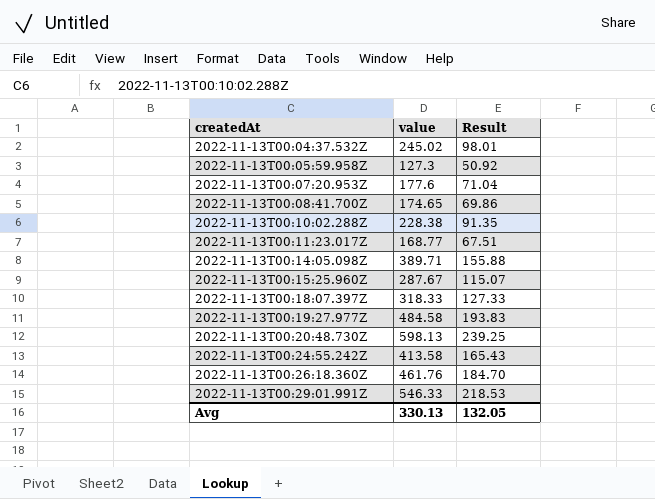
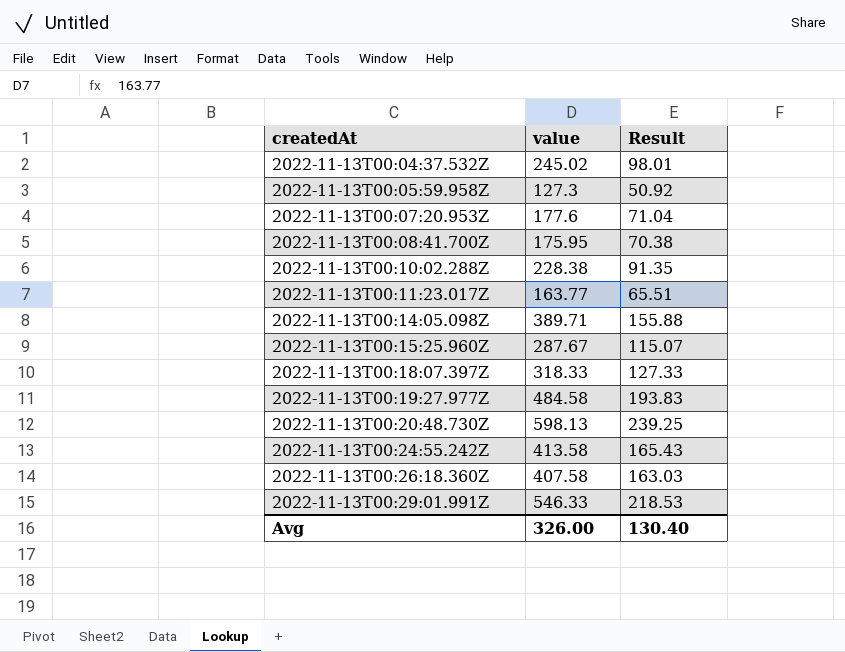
2022-11-13T00:08:41.700Z | value: 174.65 -> 175.95
2022-11-13T00:08:41.700Z | Result: 69.86 -> 70.38
2022-11-13T00:11:23.017Z | value: 168.77 -> 163.77
2022-11-13T00:11:23.017Z | Result: 67.51 -> 65.51
2022-11-13T00:26:18.360Z | value: 461.76 -> 407.58
2022-11-13T00:26:18.360Z | Result: 184.70 -> 163.03
Avg | value: 330.13 -> 326.00
Avg | Result: 132.05 -> 130.40

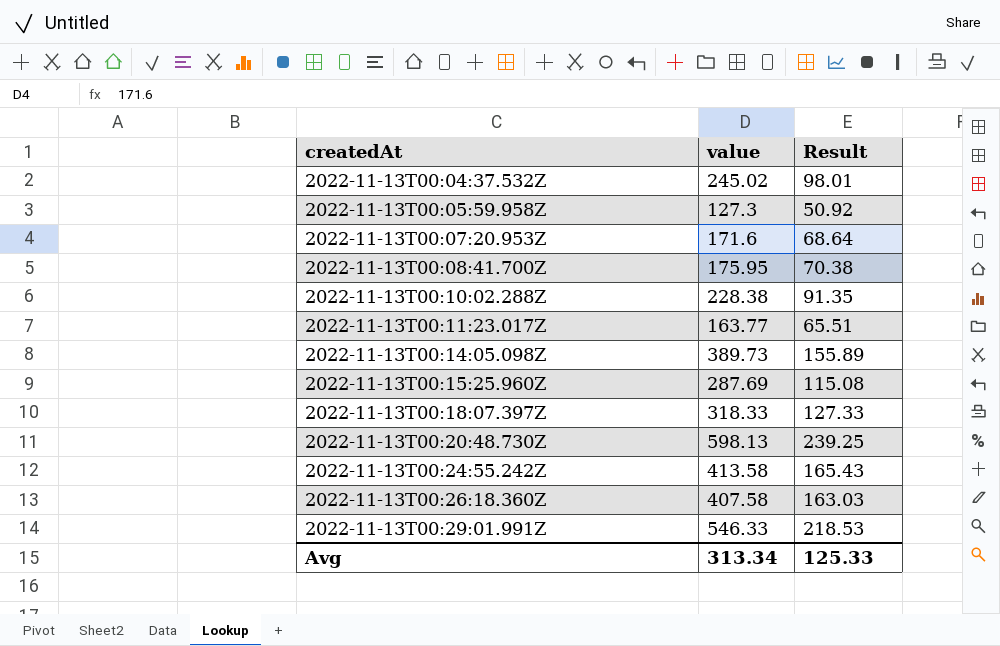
row 2022-11-13T00:19:27.977Z: 484.58 | 193.83 -> none
2022-11-13T00:07:20.953Z | value: 177.6 -> 171.6
2022-11-13T00:07:20.953Z | Result: 71.04 -> 68.64
2022-11-13T00:14:05.098Z | value: 389.71 -> 389.73
2022-11-13T00:14:05.098Z | Result: 155.88 -> 155.89
2022-11-13T00:15:25.960Z | value: 287.67 -> 287.69
2022-11-13T00:15:25.960Z | Result: 115.07 -> 115.08
Avg | value: 326.00 -> 313.34
Avg | Result: 130.40 -> 125.33

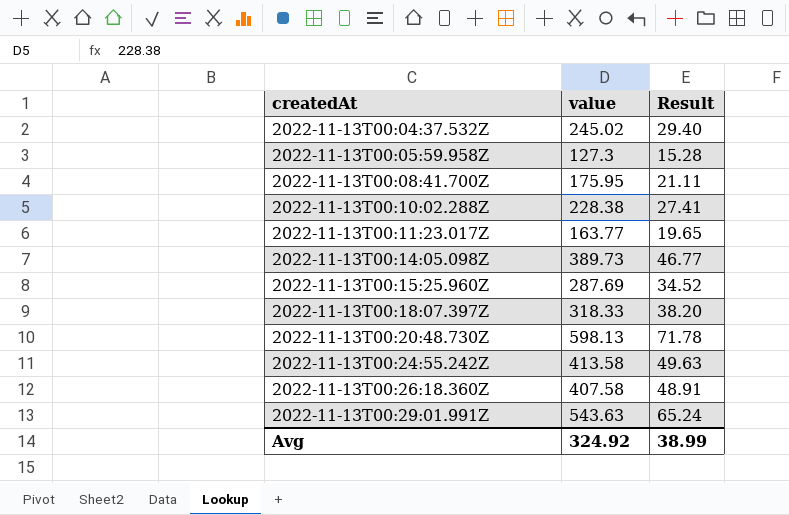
column Result | formula: [value] * 0.4 -> [value] * 0.12
row 2022-11-13T00:07:20.953Z: 171.6 | 68.64 -> none
2022-11-13T00:29:01.991Z | value: 546.33 -> 543.63
Avg | value: 313.34 -> 324.92
Avg | Result: 125.33 -> 38.99

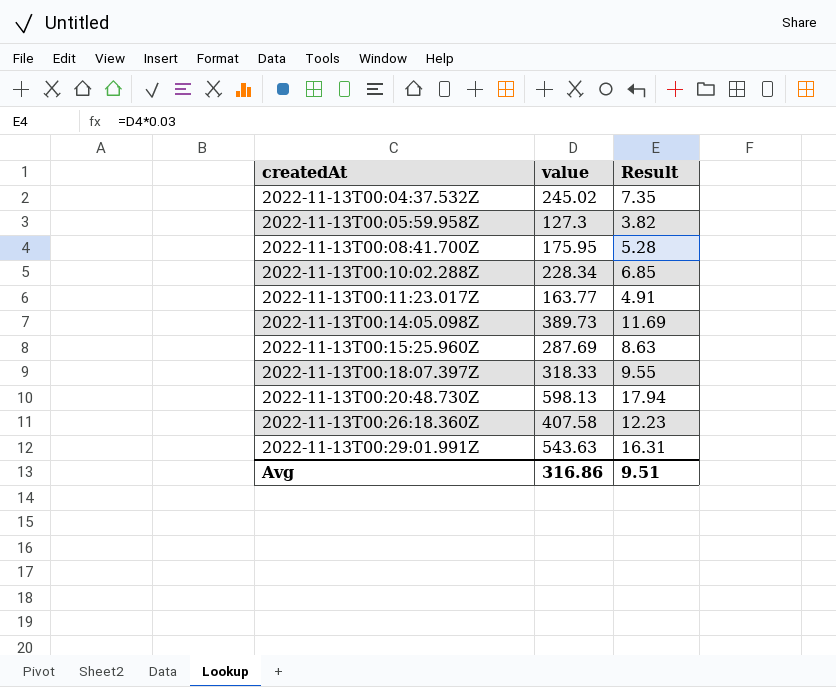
column Result | formula: [value] * 0.12 -> [value] * 0.03
row 2022-11-13T00:24:55.242Z: 413.58 | 49.63 -> none
2022-11-13T00:10:02.288Z | value: 228.38 -> 228.34
Avg | value: 324.92 -> 316.86
Avg | Result: 38.99 -> 9.51

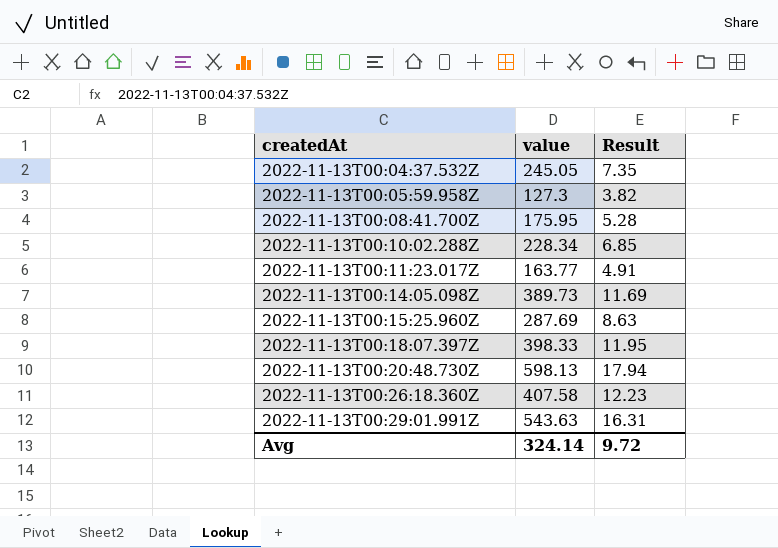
2022-11-13T00:04:37.532Z | value: 245.02 -> 245.05
2022-11-13T00:18:07.397Z | value: 318.33 -> 398.33
2022-11-13T00:18:07.397Z | Result: 9.55 -> 11.95
Avg | value: 316.86 -> 324.14
Avg | Result: 9.51 -> 9.72

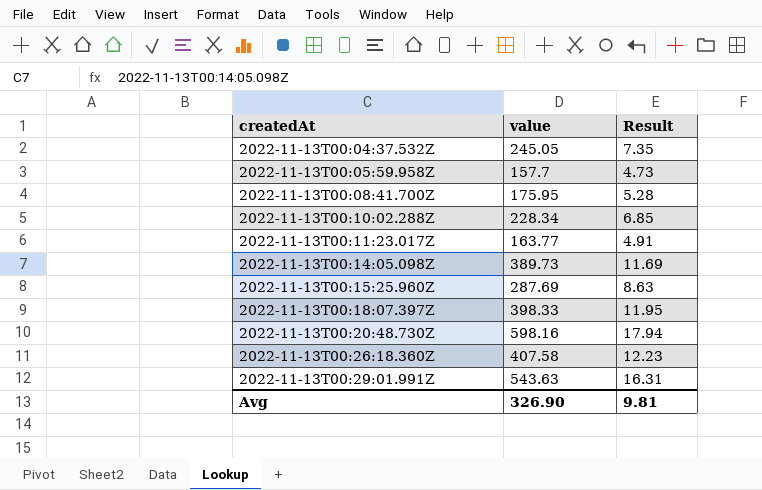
2022-11-13T00:05:59.958Z | value: 127.3 -> 157.7
2022-11-13T00:05:59.958Z | Result: 3.82 -> 4.73
2022-11-13T00:20:48.730Z | value: 598.13 -> 598.16
Avg | value: 324.14 -> 326.90
Avg | Result: 9.72 -> 9.81

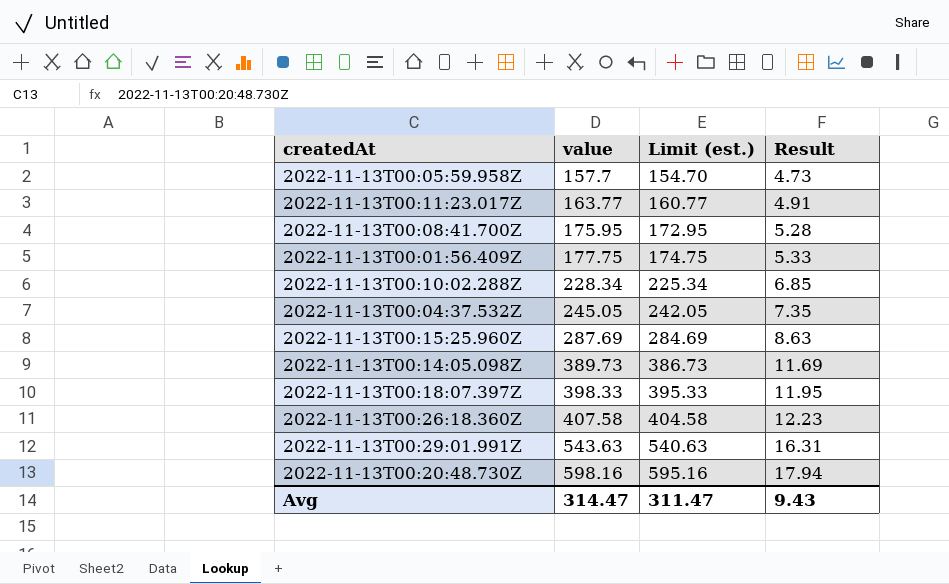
row order: createdAt ascending -> value ascending
column Limit (est.) | formula: none -> [value] - 3
row 2022-11-13T00:01:56.409Z: none -> 177.75 | 174.75 | 5.33
Avg | value: 326.90 -> 314.47
Avg | Result: 9.81 -> 9.43

